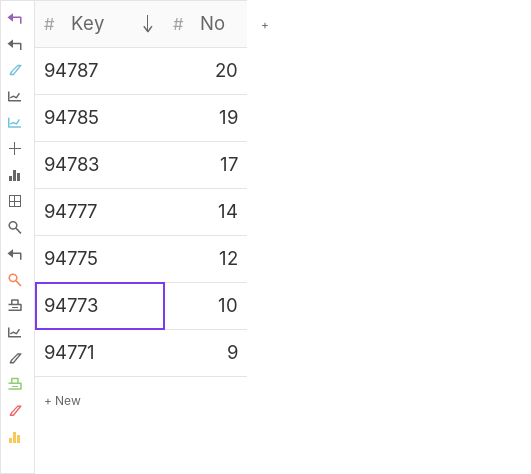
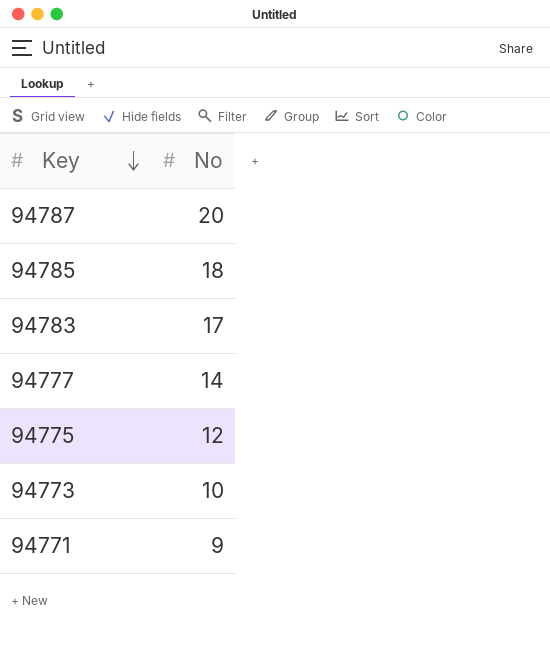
94785 | No: 19 -> 18

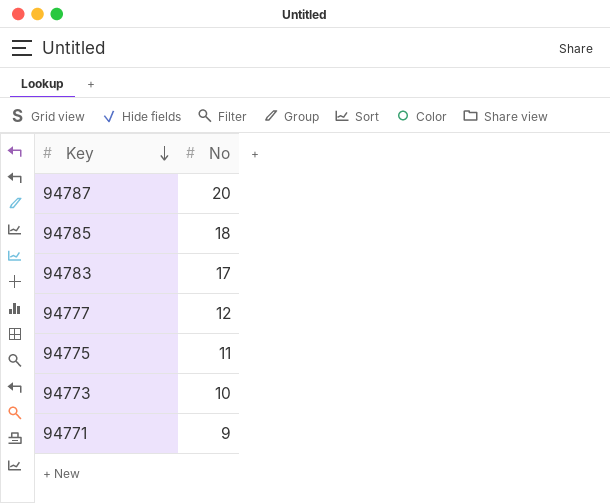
94777 | No: 14 -> 12
94775 | No: 12 -> 11

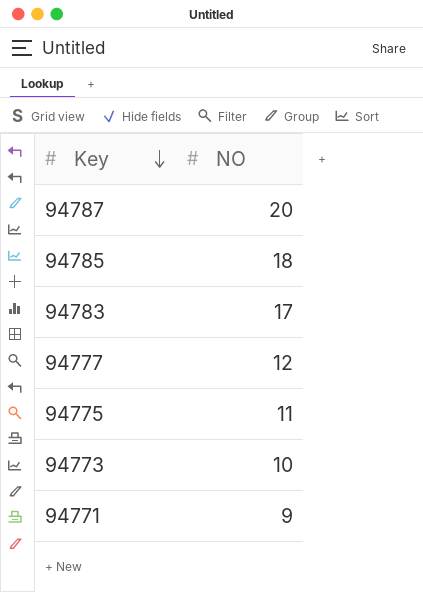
column name: No -> NO

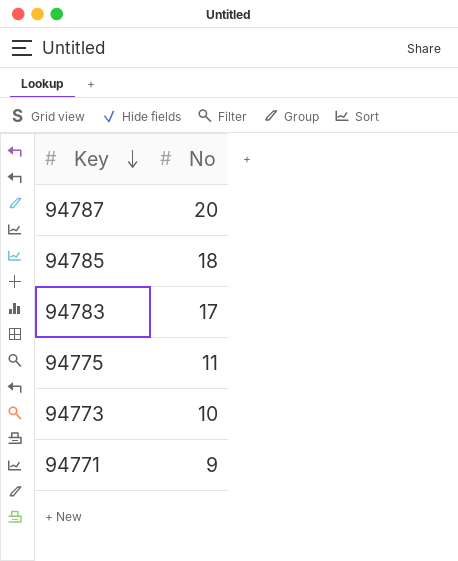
column name: NO -> No
row 94777: 12 -> none

